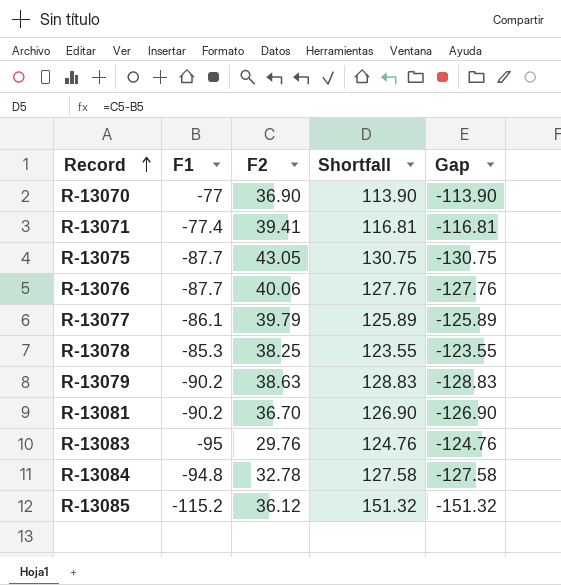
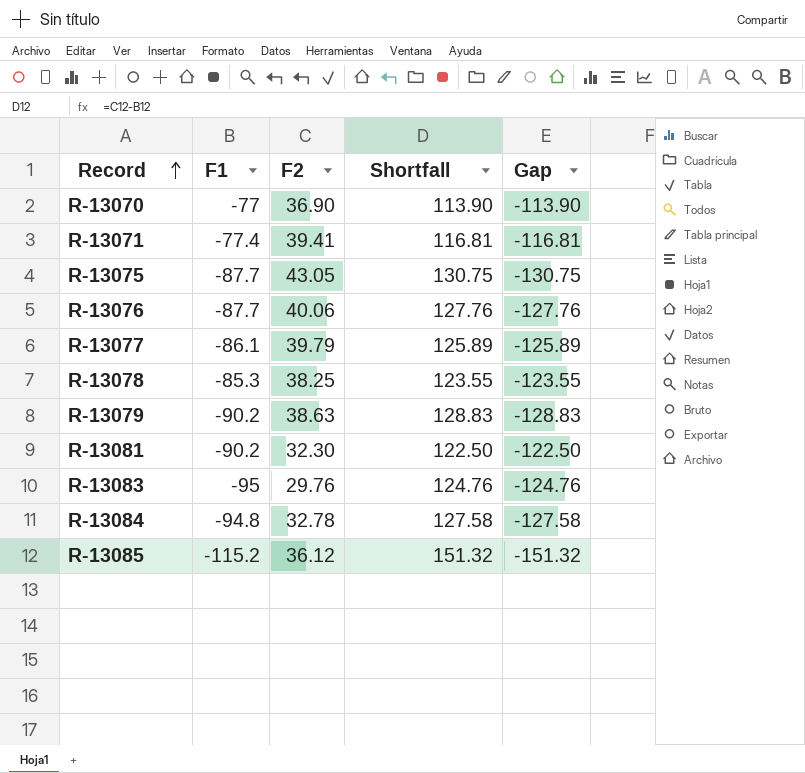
R-13081 | F2: 36.70 -> 32.30
R-13081 | Shortfall: 126.90 -> 122.50
R-13081 | Gap: -126.90 -> -122.50

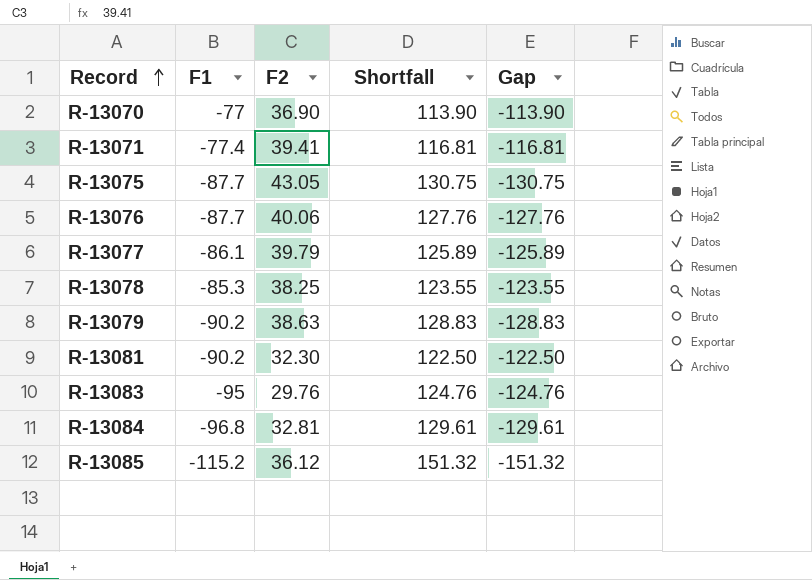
R-13084 | F1: -94.8 -> -96.8
R-13084 | F2: 32.78 -> 32.81
R-13084 | Shortfall: 127.58 -> 129.61
R-13084 | Gap: -127.58 -> -129.61

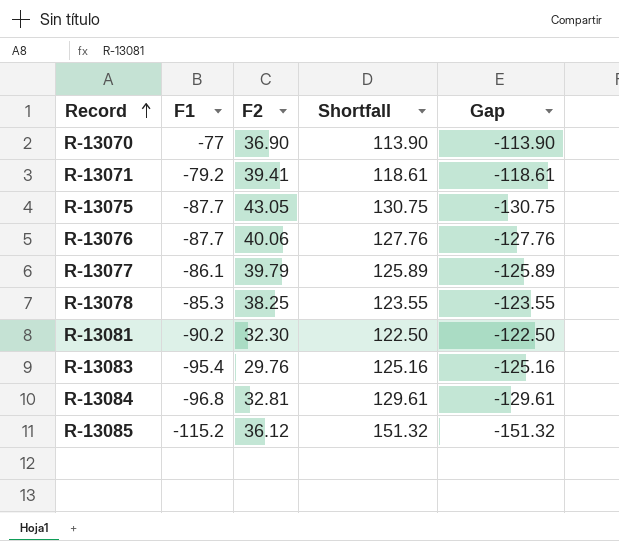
row R-13079: -90.2 | 38.63 | 128.83 | -128.83 -> none
R-13071 | F1: -77.4 -> -79.2
R-13071 | Shortfall: 116.81 -> 118.61
R-13071 | Gap: -116.81 -> -118.61
R-13083 | F1: -95 -> -95.4
R-13083 | Shortfall: 124.76 -> 125.16
R-13083 | Gap: -124.76 -> -125.16

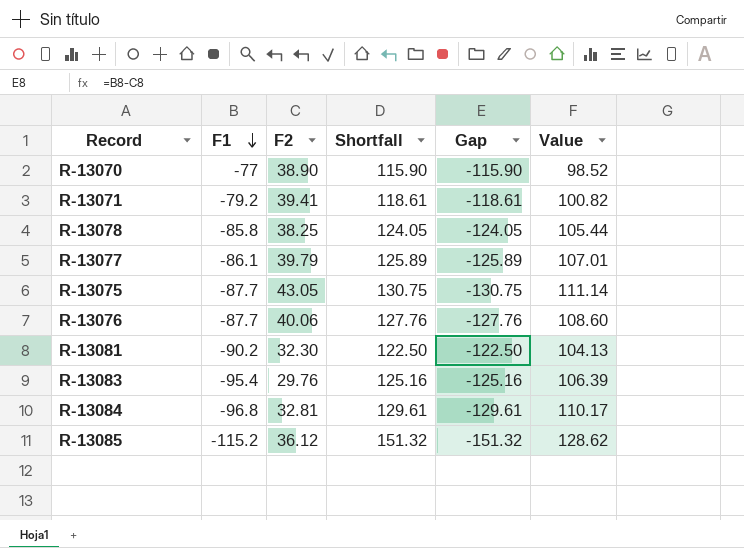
row order: Record ascending -> F1 descending
column Value | formula: none -> [Shortfall] * 0.85
R-13070 | F2: 36.90 -> 38.90
R-13070 | Shortfall: 113.90 -> 115.90
R-13070 | Gap: -113.90 -> -115.90
R-13078 | F1: -85.3 -> -85.8
R-13078 | Shortfall: 123.55 -> 124.05
R-13078 | Gap: -123.55 -> -124.05

